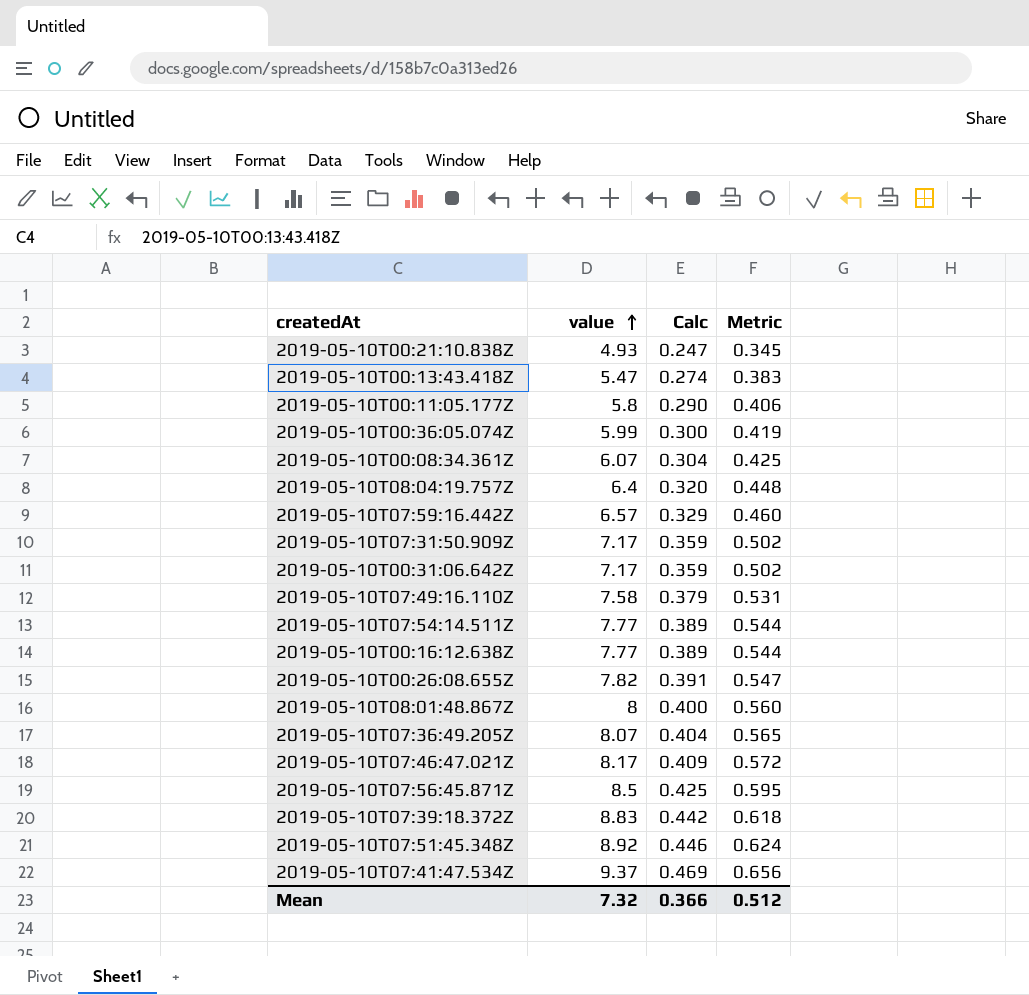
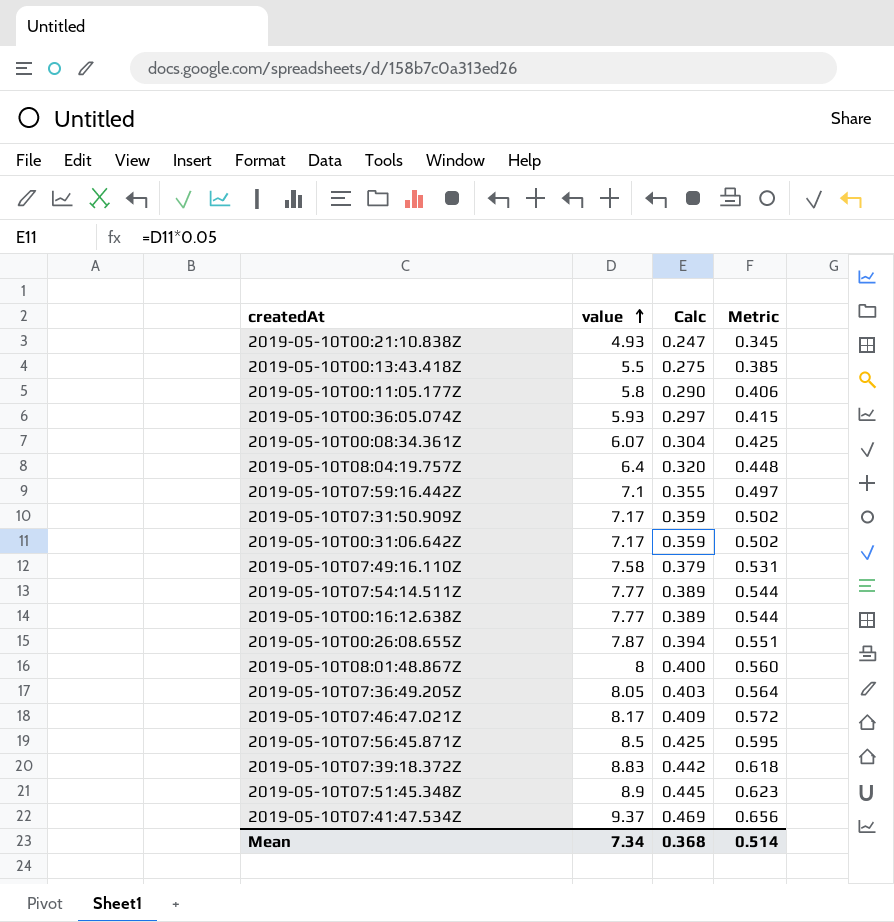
2019-05-10T00:13:43.418Z | value: 5.47 -> 5.5
2019-05-10T00:13:43.418Z | Calc: 0.274 -> 0.275
2019-05-10T00:13:43.418Z | Metric: 0.383 -> 0.385
2019-05-10T00:36:05.074Z | value: 5.99 -> 5.93
2019-05-10T00:36:05.074Z | Calc: 0.300 -> 0.297
2019-05-10T00:36:05.074Z | Metric: 0.419 -> 0.415
2019-05-10T07:59:16.442Z | value: 6.57 -> 7.1
2019-05-10T07:59:16.442Z | Calc: 0.329 -> 0.355
2019-05-10T07:59:16.442Z | Metric: 0.460 -> 0.497
2019-05-10T00:26:08.655Z | value: 7.82 -> 7.87
2019-05-10T00:26:08.655Z | Calc: 0.391 -> 0.394
2019-05-10T00:26:08.655Z | Metric: 0.547 -> 0.551
2019-05-10T07:36:49.205Z | value: 8.07 -> 8.05
2019-05-10T07:36:49.205Z | Calc: 0.404 -> 0.403
2019-05-10T07:36:49.205Z | Metric: 0.565 -> 0.564
2019-05-10T07:51:45.348Z | value: 8.92 -> 8.9
2019-05-10T07:51:45.348Z | Calc: 0.446 -> 0.445
2019-05-10T07:51:45.348Z | Metric: 0.624 -> 0.623
Mean | value: 7.32 -> 7.34
Mean | Calc: 0.366 -> 0.368
Mean | Metric: 0.512 -> 0.514

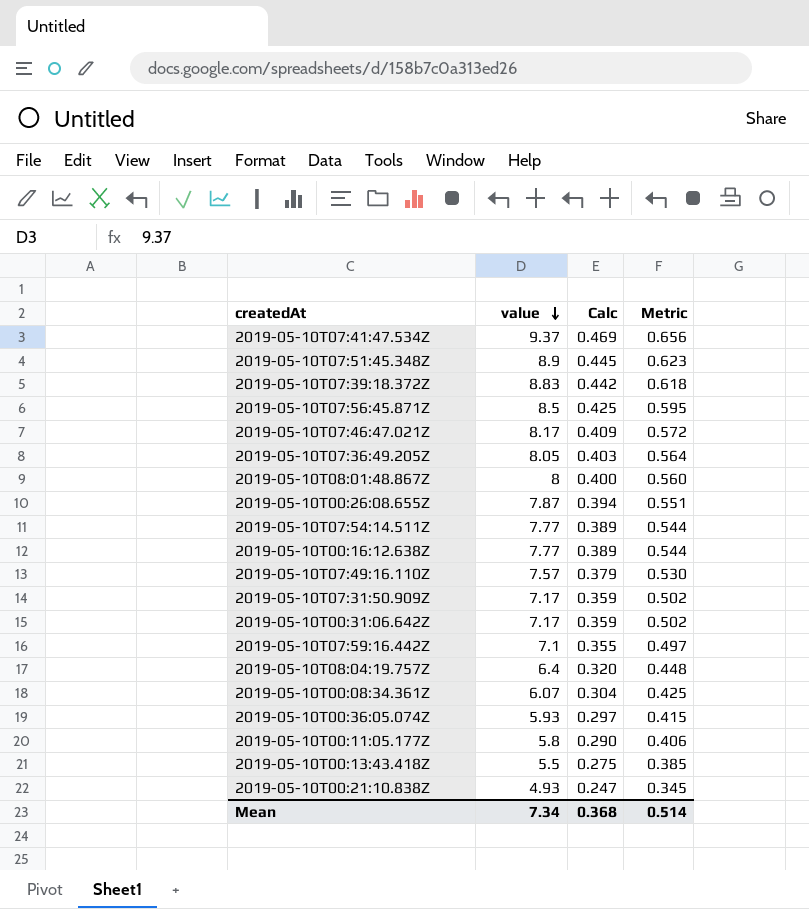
row order: value ascending -> value descending
2019-05-10T07:49:16.110Z | value: 7.58 -> 7.57
2019-05-10T07:49:16.110Z | Metric: 0.531 -> 0.530

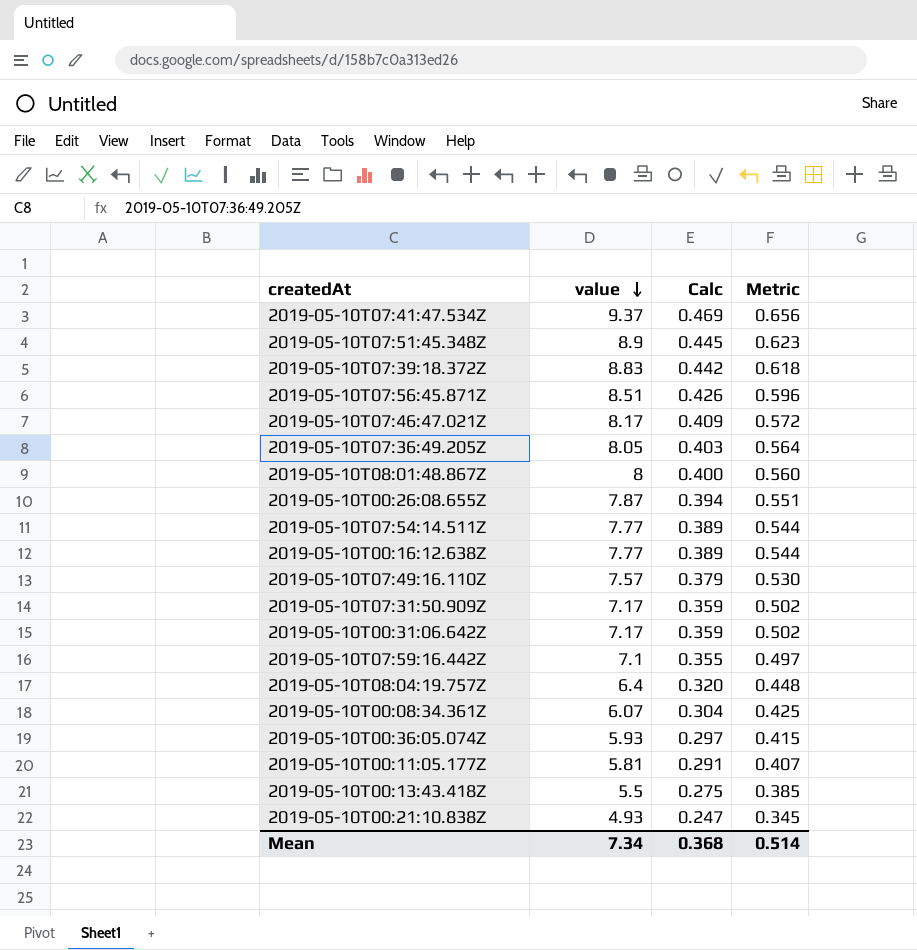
2019-05-10T07:56:45.871Z | value: 8.5 -> 8.51
2019-05-10T07:56:45.871Z | Calc: 0.425 -> 0.426
2019-05-10T07:56:45.871Z | Metric: 0.595 -> 0.596
2019-05-10T00:11:05.177Z | value: 5.8 -> 5.81
2019-05-10T00:11:05.177Z | Calc: 0.290 -> 0.291
2019-05-10T00:11:05.177Z | Metric: 0.406 -> 0.407

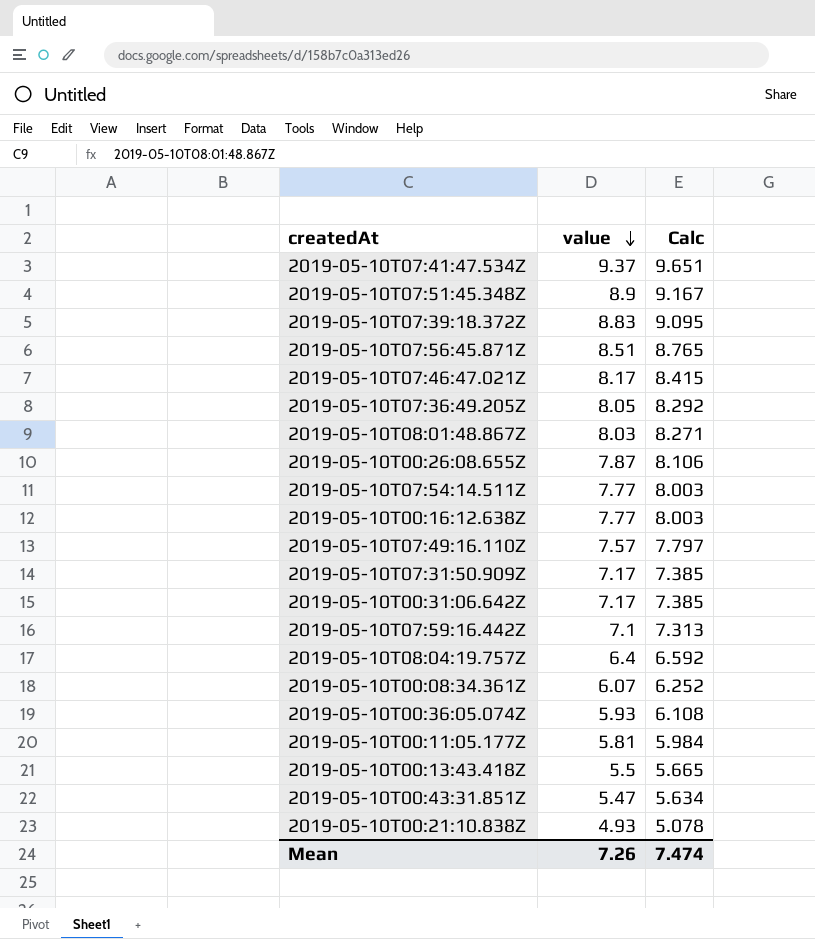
column Metric | formula: [value] * 0.07 -> none
column Calc | formula: [value] * 0.05 -> [value] * 1.03
2019-05-10T08:01:48.867Z | value: 8 -> 8.03
row 2019-05-10T00:43:31.851Z: none -> 5.47 | 5.634
Mean | value: 7.34 -> 7.26
Mean | Calc: 0.368 -> 7.474

